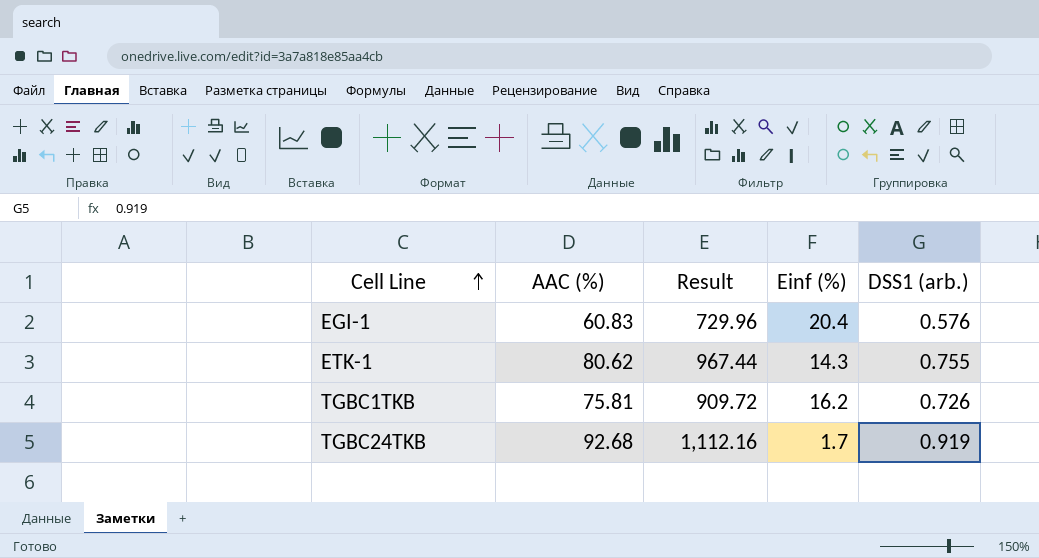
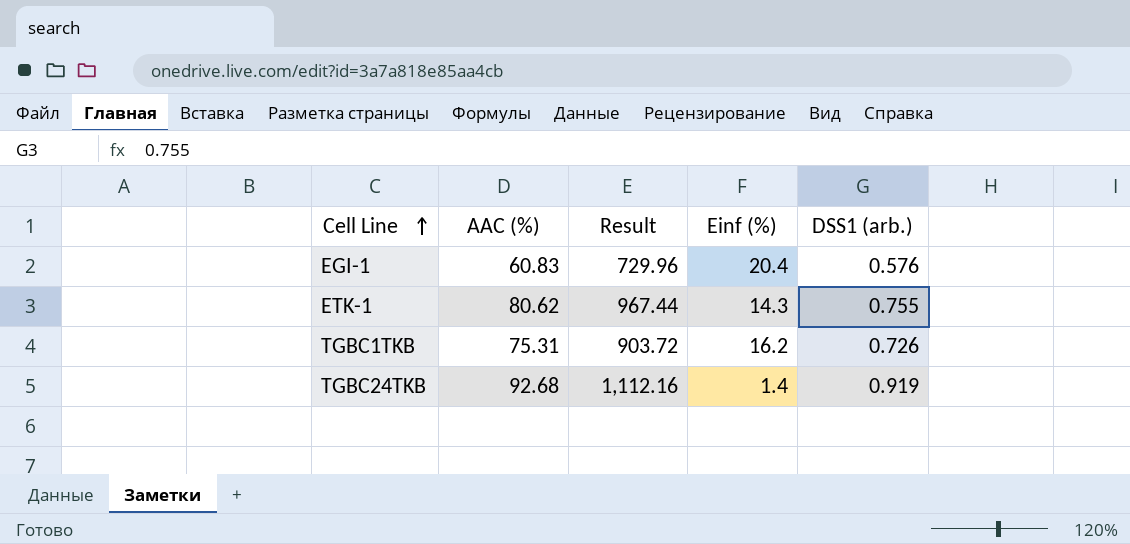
TGBC1TKB | AAC (%): 75.81 -> 75.31
TGBC1TKB | Result: 909.72 -> 903.72
TGBC24TKB | Einf (%): 1.7 -> 1.4

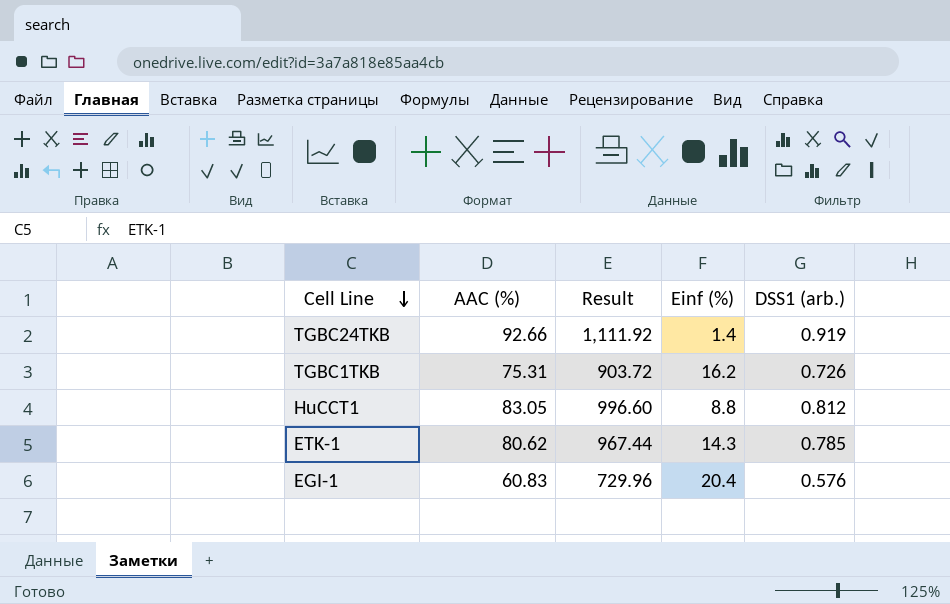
row order: Cell Line ascending -> Cell Line descending
TGBC24TKB | AAC (%): 92.68 -> 92.66
TGBC24TKB | Result: 1,112.16 -> 1,111.92
row HuCCT1: none -> 83.05 | 996.60 | 8.8 | 0.812
ETK-1 | DSS1 (arb.): 0.755 -> 0.785

